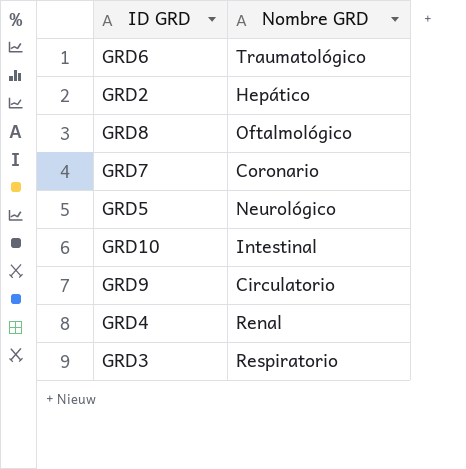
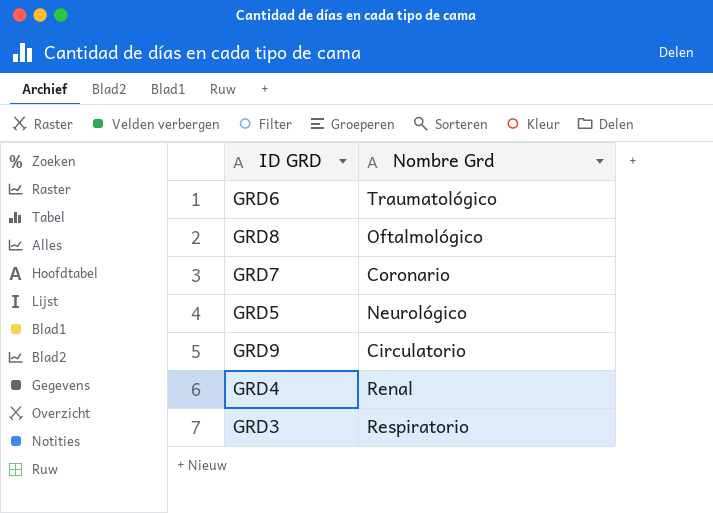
column name: Nombre GRD -> Nombre Grd
row GRD2: Hepático -> none
row GRD10: Intestinal -> none

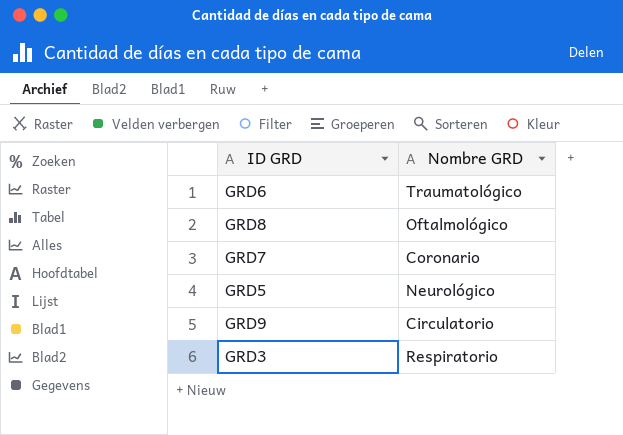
column name: Nombre Grd -> Nombre GRD
row GRD4: Renal -> none

